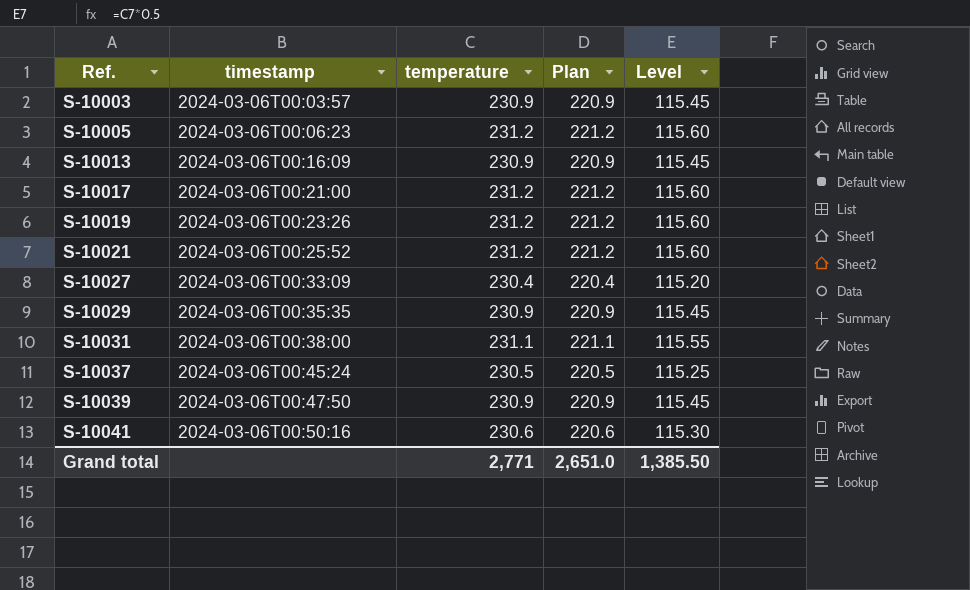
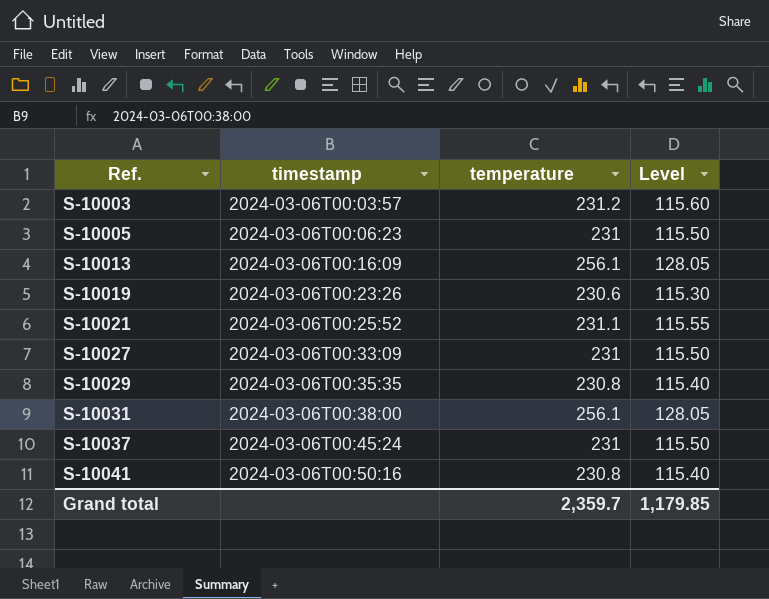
column Plan | formula: [temperature] - 10 -> none
row S-10017: 2024-03-06T00:21:00 | 231.2 | 221.2 | 115.60 -> none
row S-10039: 2024-03-06T00:47:50 | 230.9 | 220.9 | 115.45 -> none
S-10003 | temperature: 230.9 -> 231.2
S-10003 | Level: 115.45 -> 115.60
S-10005 | temperature: 231.2 -> 231
S-10005 | Level: 115.60 -> 115.50
S-10013 | temperature: 230.9 -> 256.1
S-10013 | Level: 115.45 -> 128.05
S-10019 | temperature: 231.2 -> 230.6
S-10019 | Level: 115.60 -> 115.30
S-10021 | temperature: 231.2 -> 231.1
S-10021 | Level: 115.60 -> 115.55
S-10027 | temperature: 230.4 -> 231
S-10027 | Level: 115.20 -> 115.50
S-10029 | temperature: 230.9 -> 230.8
S-10029 | Level: 115.45 -> 115.40
S-10031 | temperature: 231.1 -> 256.1
S-10031 | Level: 115.55 -> 128.05
S-10037 | temperature: 230.5 -> 231
S-10037 | Level: 115.25 -> 115.50
S-10041 | temperature: 230.6 -> 230.8
S-10041 | Level: 115.30 -> 115.40
Grand total | temperature: 2,771 -> 2,359.7
Grand total | Level: 1,385.50 -> 1,179.85

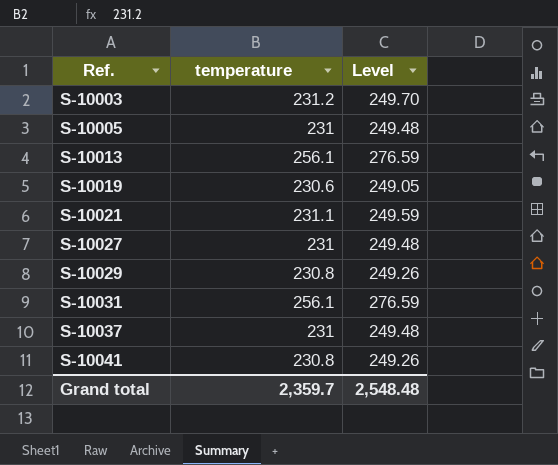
column timestamp | position: 2 -> none
column Level | formula: [temperature] * 0.5 -> [temperature] * 1.08
Grand total | Level: 1,179.85 -> 2,548.48

